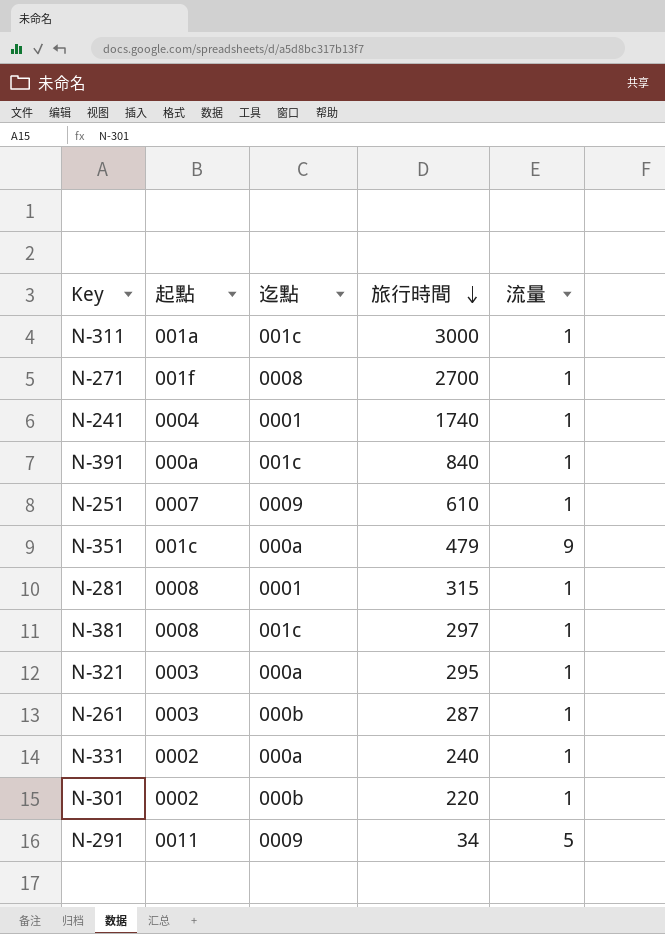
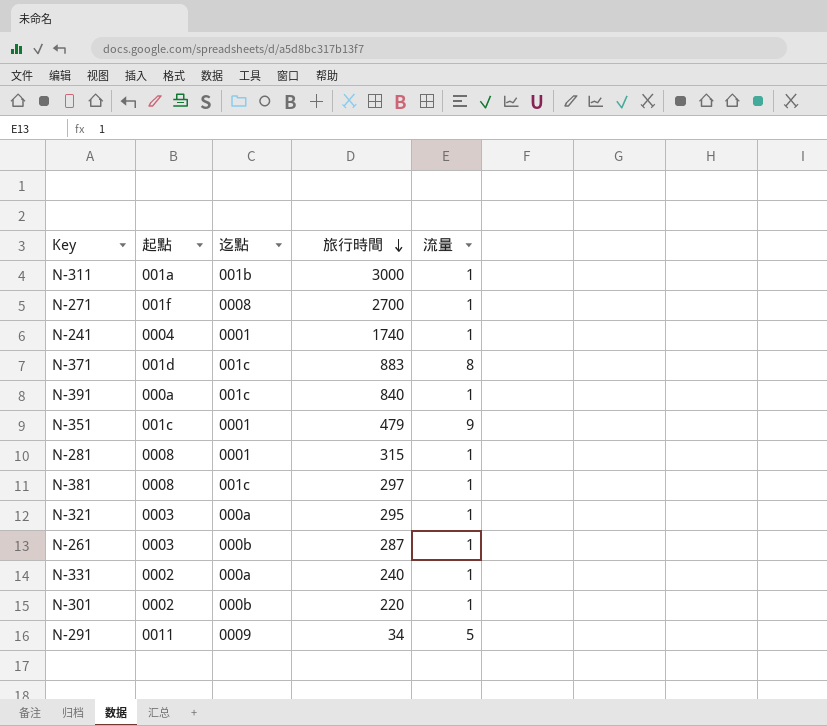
row N-251: 0007 | 0009 | 610 | 1 -> none
N-311 | 迄點: 001c -> 001b
row N-371: none -> 001d | 001c | 883 | 8
N-351 | 迄點: 000a -> 0001

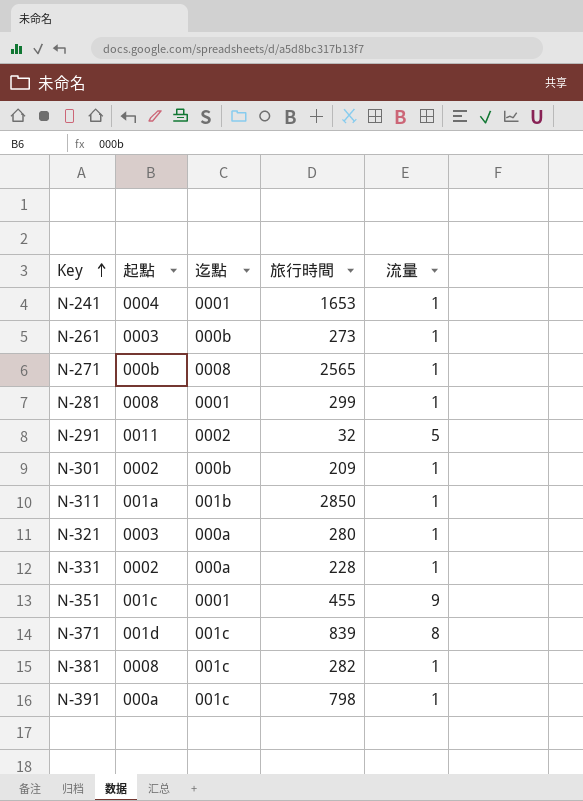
row order: 旅行時間 descending -> Key ascending
N-241 | 旅行時間: 1740 -> 1653
N-261 | 旅行時間: 287 -> 273
N-271 | 起點: 001f -> 000b
N-271 | 旅行時間: 2700 -> 2565
N-281 | 旅行時間: 315 -> 299
N-291 | 迄點: 0009 -> 0002
N-291 | 旅行時間: 34 -> 32
N-301 | 旅行時間: 220 -> 209
N-311 | 旅行時間: 3000 -> 2850
N-321 | 旅行時間: 295 -> 280
N-331 | 旅行時間: 240 -> 228
N-351 | 旅行時間: 479 -> 455
N-371 | 旅行時間: 883 -> 839
N-381 | 旅行時間: 297 -> 282
N-391 | 旅行時間: 840 -> 798

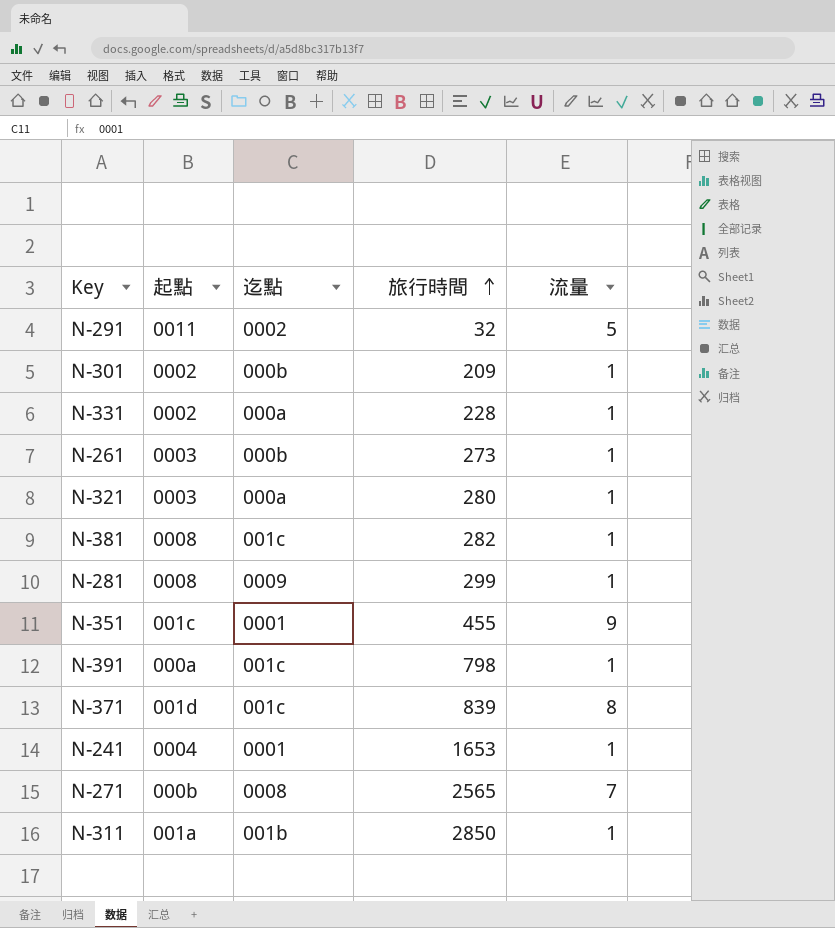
row order: Key ascending -> 旅行時間 ascending
N-281 | 迄點: 0001 -> 0009
N-271 | 流量: 1 -> 7

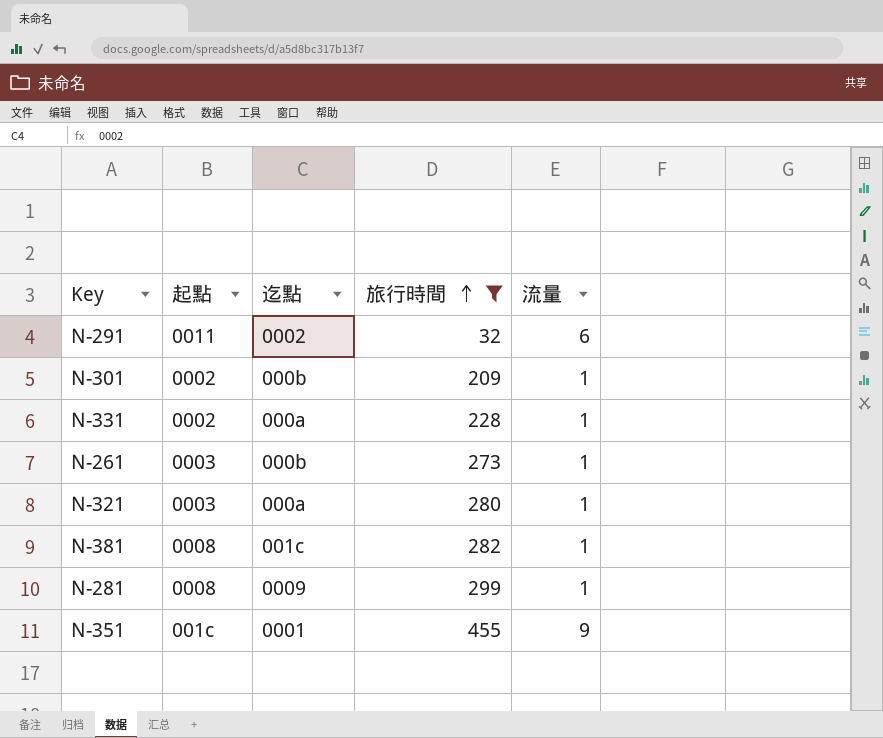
filter: none -> 旅行時間 <= 455
N-291 | 流量: 5 -> 6

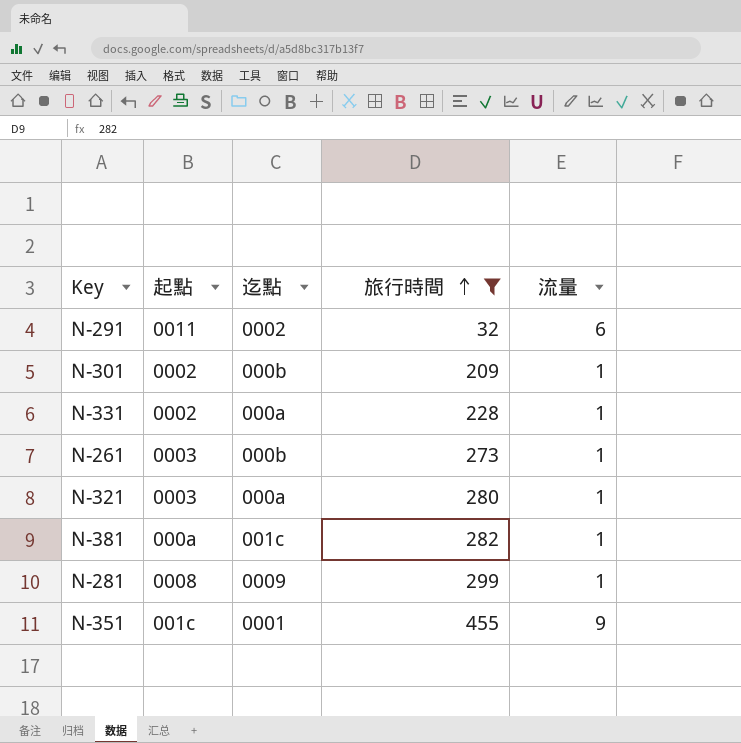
N-381 | 起點: 0008 -> 000a

